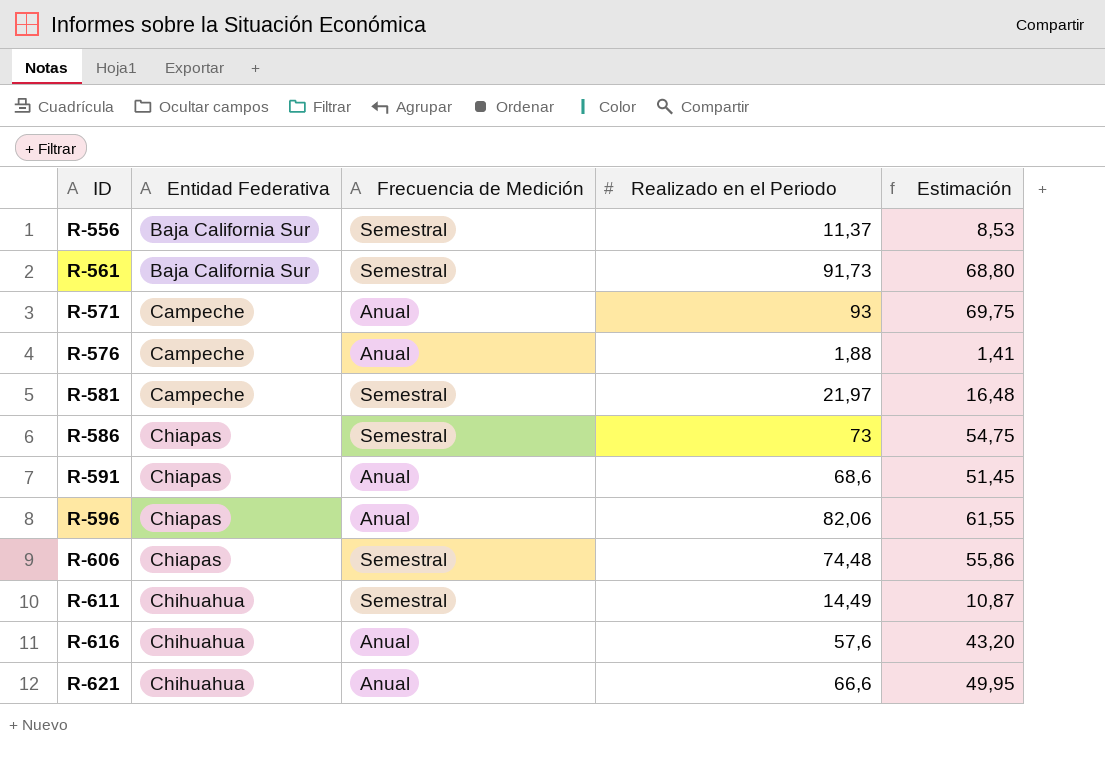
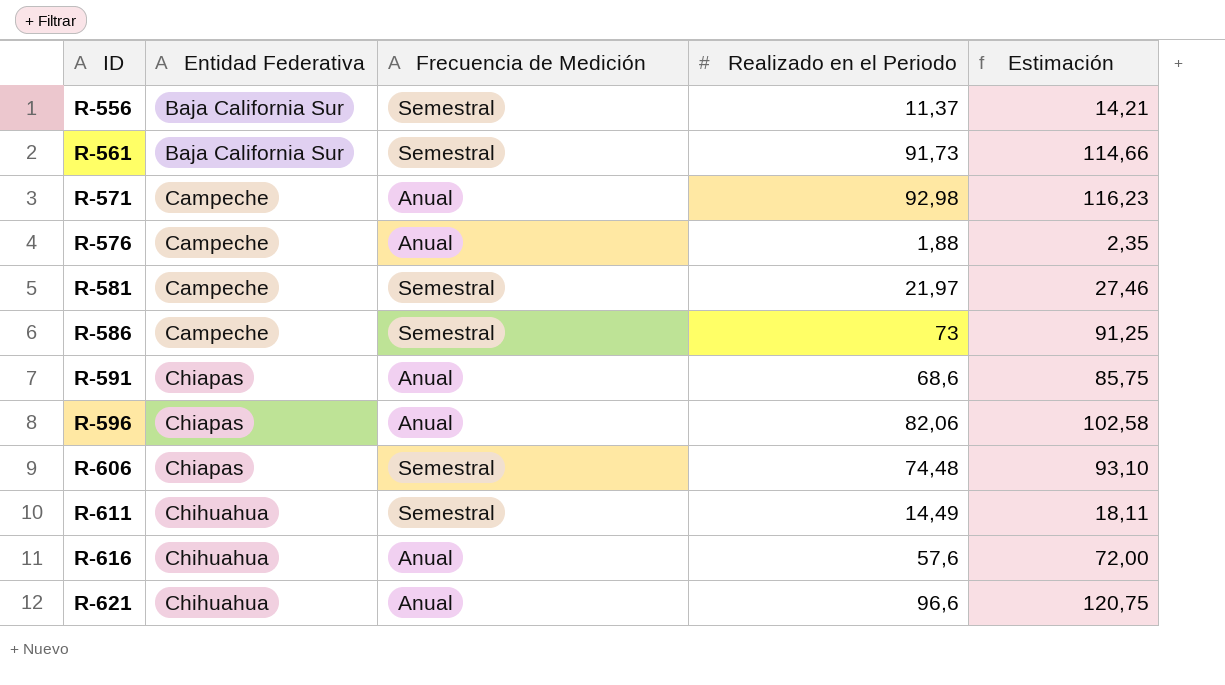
column Estimación | formula: [Realizado en el Periodo] * 0,75 -> [Realizado en el Periodo] * 1,25
R-571 | Realizado en el Periodo: 93 -> 92,98
R-586 | Entidad Federativa: Chiapas -> Campeche
R-621 | Realizado en el Periodo: 66,6 -> 96,6

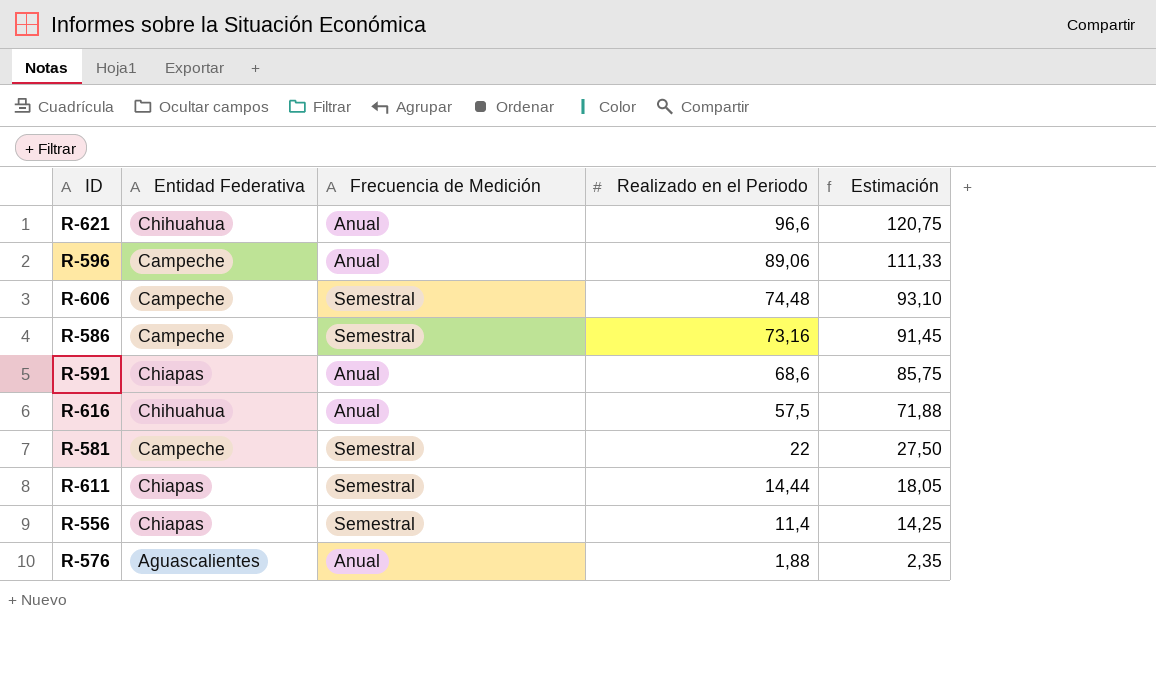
row order: ID ascending -> Realizado en el Periodo descending
row R-561: Baja California Sur | Semestral | 91,73 | 114,66 -> none
row R-571: Campeche | Anual | 92,98 | 116,23 -> none
R-596 | Entidad Federativa: Chiapas -> Campeche
R-596 | Realizado en el Periodo: 82,06 -> 89,06
R-596 | Estimación: 102,58 -> 111,33
R-606 | Entidad Federativa: Chiapas -> Campeche
R-586 | Realizado en el Periodo: 73 -> 73,16
R-586 | Estimación: 91,25 -> 91,45
R-616 | Realizado en el Periodo: 57,6 -> 57,5
R-616 | Estimación: 72,00 -> 71,88
R-581 | Realizado en el Periodo: 21,97 -> 22
R-581 | Estimación: 27,46 -> 27,50
R-611 | Entidad Federativa: Chihuahua -> Chiapas
R-611 | Realizado en el Periodo: 14,49 -> 14,44
R-611 | Estimación: 18,11 -> 18,05
R-556 | Entidad Federativa: Baja California Sur -> Chiapas
R-556 | Realizado en el Periodo: 11,37 -> 11,4
R-556 | Estimación: 14,21 -> 14,25
R-576 | Entidad Federativa: Campeche -> Aguascalientes

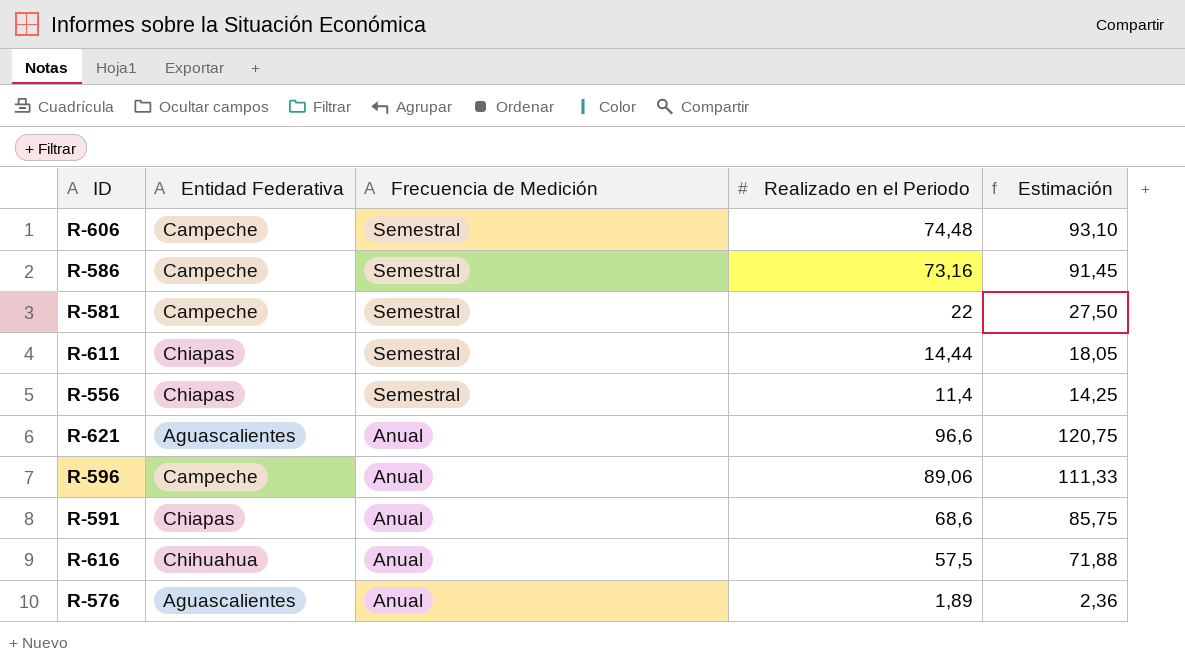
row order: Realizado en el Periodo descending -> Frecuencia de Medición descending
R-621 | Entidad Federativa: Chihuahua -> Aguascalientes
R-576 | Realizado en el Periodo: 1,88 -> 1,89
R-576 | Estimación: 2,35 -> 2,36

